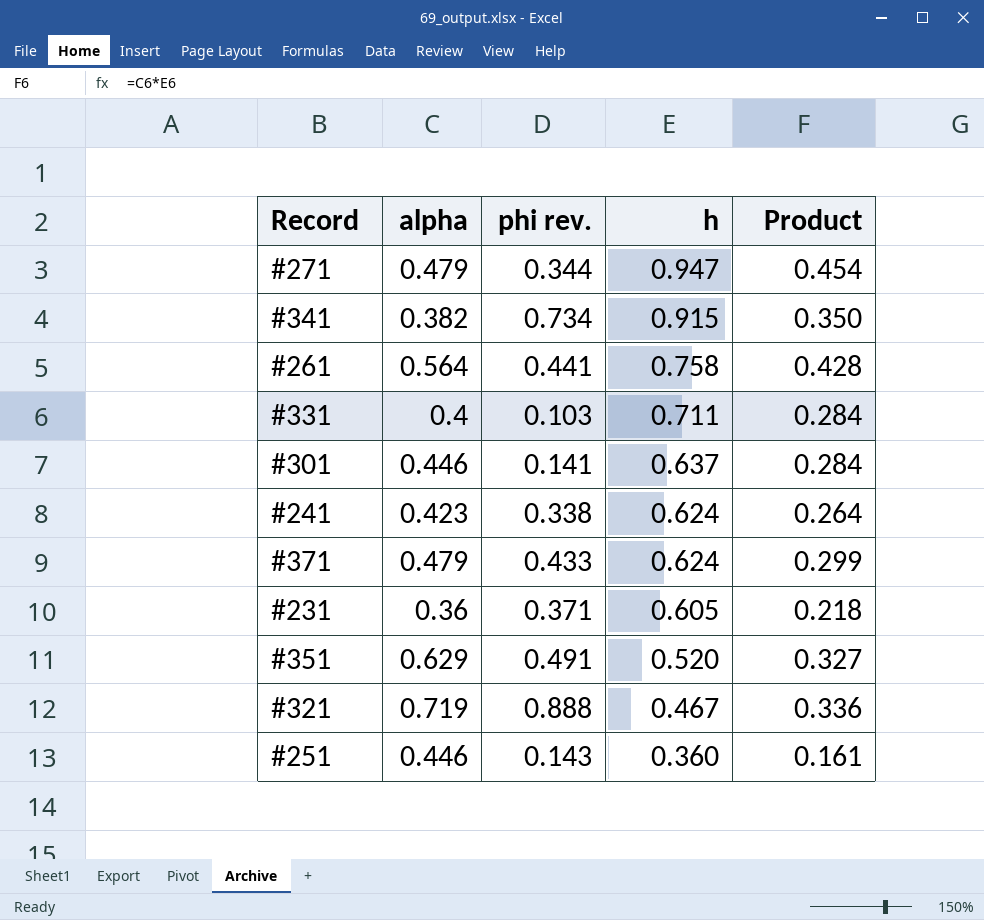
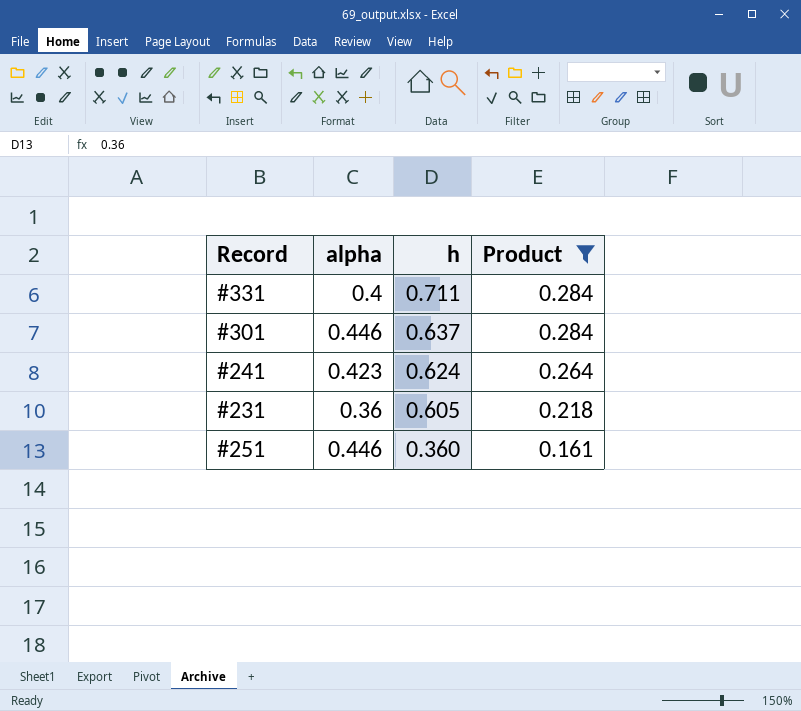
filter: none -> Product <= 0.284
column phi rev. | position: 3 -> none

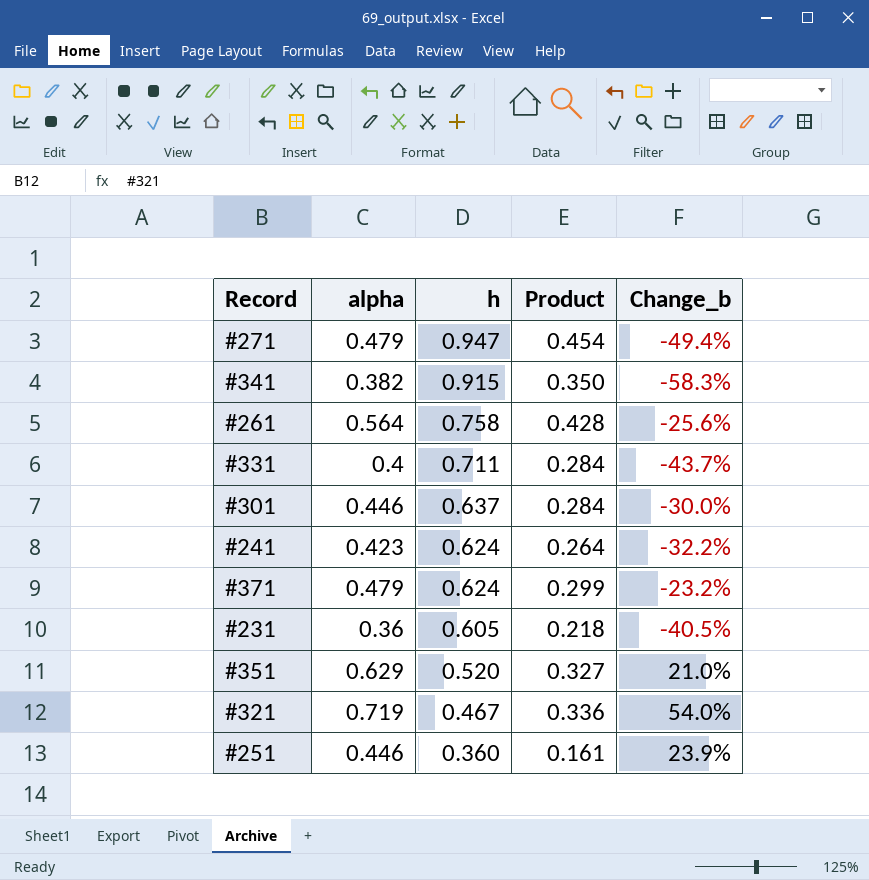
filter: Product <= 0.284 -> none
column Change_b | formula: none -> ([alpha] - [h]) / [h]

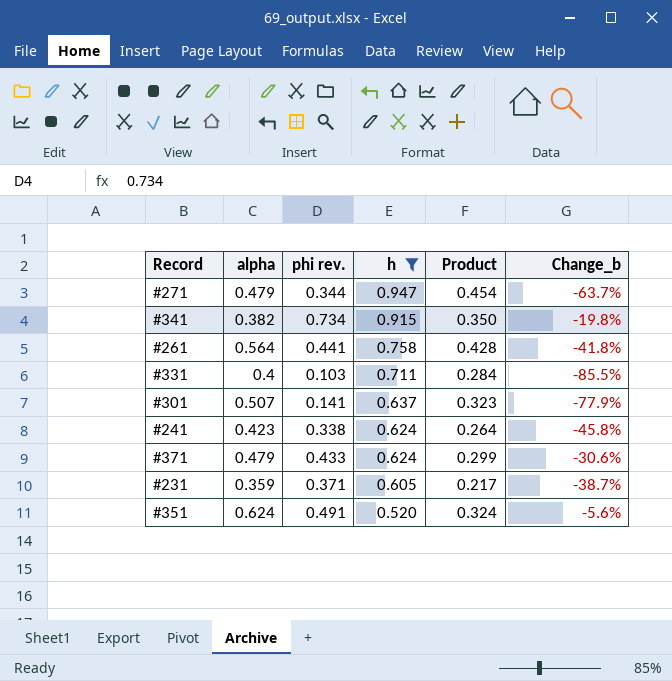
filter: none -> h >= 0.520
column phi rev. | position: none -> 3
column Change_b | formula: ([alpha] - [h]) / [h] -> ([phi rev.] - [h]) / [h]
#301 | alpha: 0.446 -> 0.507
#301 | Product: 0.284 -> 0.323
#231 | alpha: 0.36 -> 0.359
#231 | Product: 0.218 -> 0.217
#351 | alpha: 0.629 -> 0.624
#351 | Product: 0.327 -> 0.324

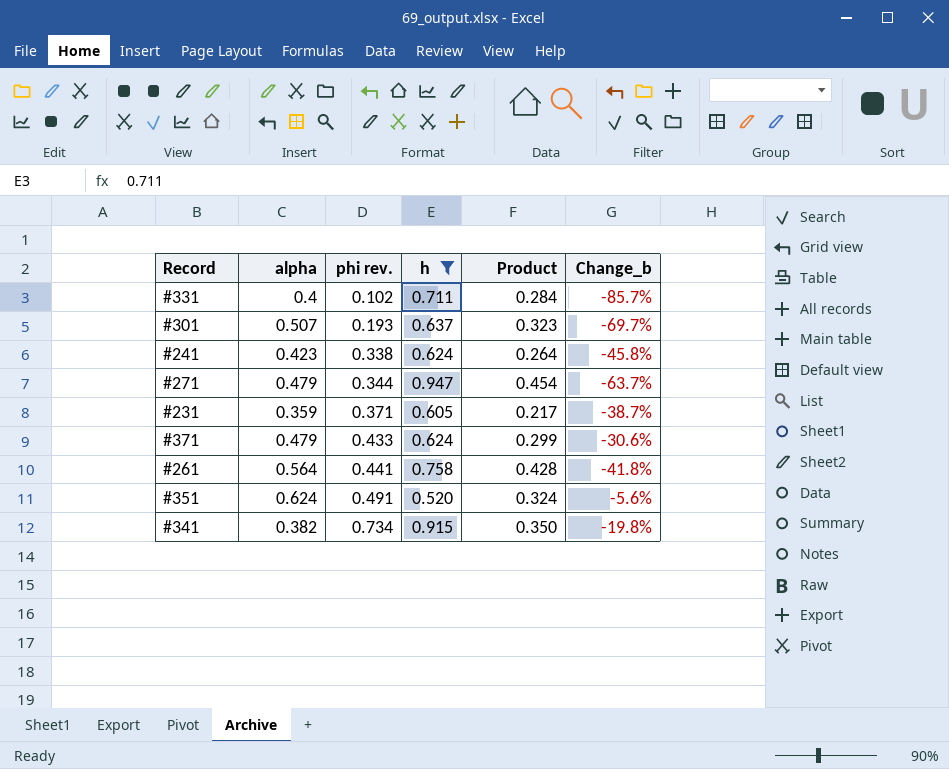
row order: h descending -> phi rev. ascending
#331 | phi rev.: 0.103 -> 0.102
#331 | Change_b: -85.5% -> -85.7%
#301 | phi rev.: 0.141 -> 0.193
#301 | Change_b: -77.9% -> -69.7%

